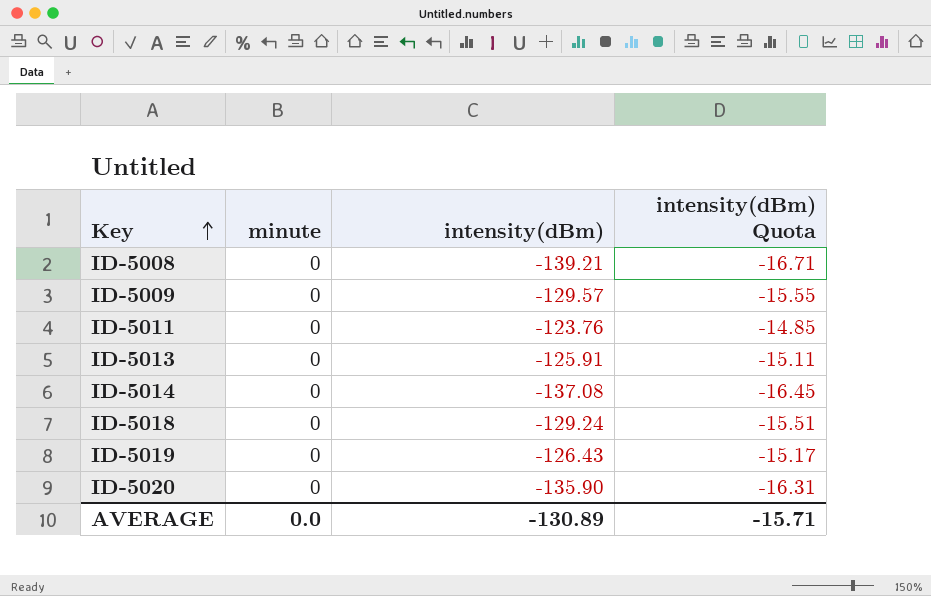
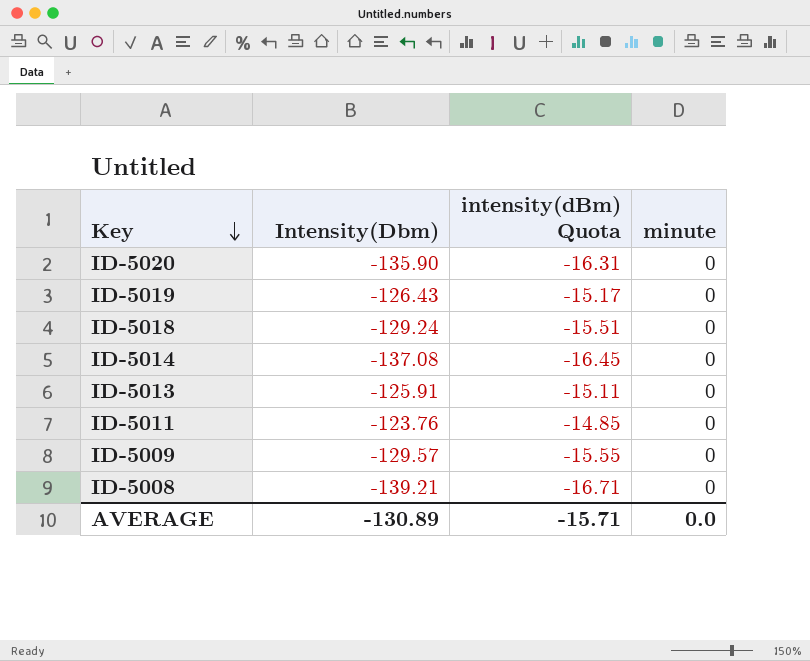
row order: Key ascending -> Key descending
column name: intensity(dBm) -> Intensity(Dbm)
column minute | position: 2 -> 4

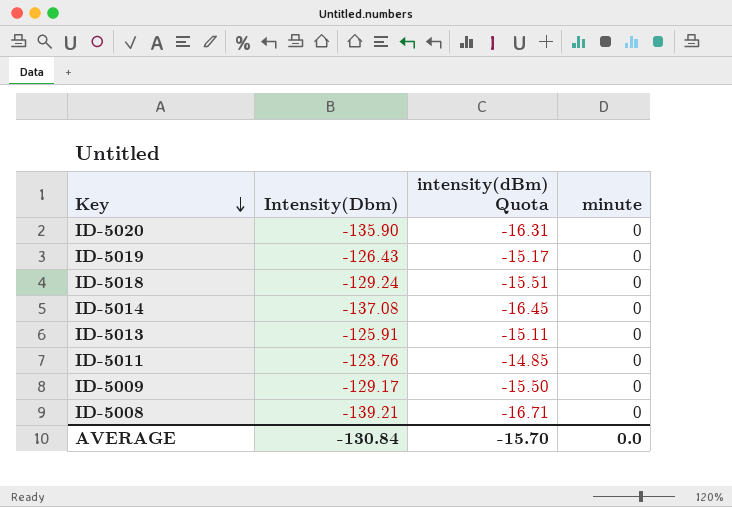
ID-5009 | Intensity(Dbm): -129.57 -> -129.17
ID-5009 | intensity(dBm) Quota: -15.55 -> -15.50
AVERAGE | Intensity(Dbm): -130.89 -> -130.84
AVERAGE | intensity(dBm) Quota: -15.71 -> -15.70

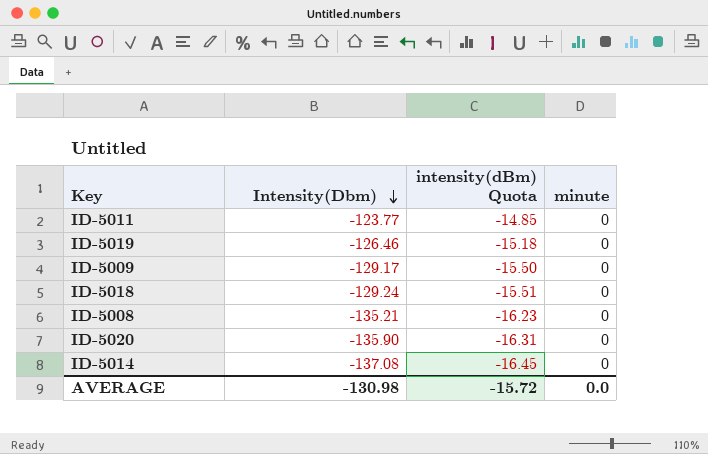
row order: Key descending -> Intensity(Dbm) descending
row ID-5013: -125.91 | -15.11 | 0 -> none
ID-5011 | Intensity(Dbm): -123.76 -> -123.77
ID-5019 | Intensity(Dbm): -126.43 -> -126.46
ID-5019 | intensity(dBm) Quota: -15.17 -> -15.18
ID-5008 | Intensity(Dbm): -139.21 -> -135.21
ID-5008 | intensity(dBm) Quota: -16.71 -> -16.23
AVERAGE | Intensity(Dbm): -130.84 -> -130.98
AVERAGE | intensity(dBm) Quota: -15.70 -> -15.72

